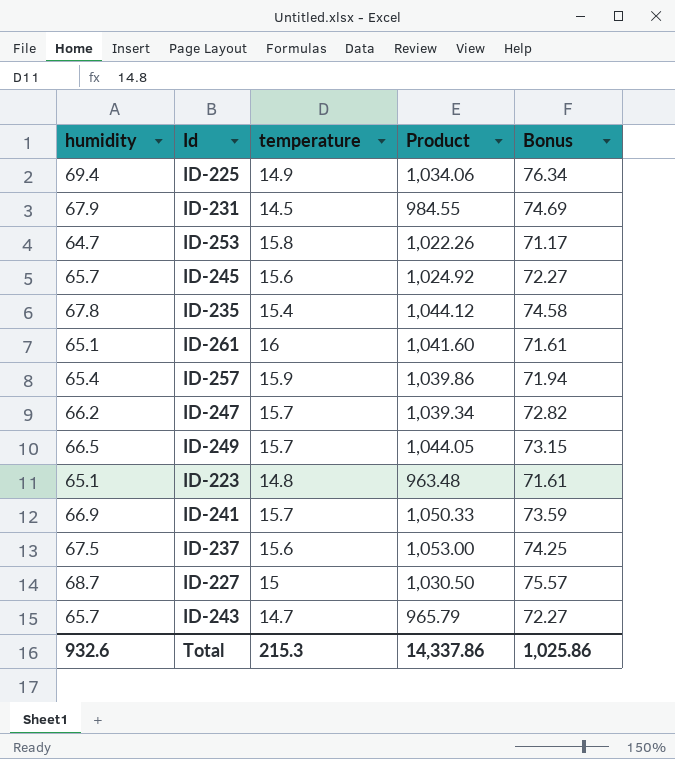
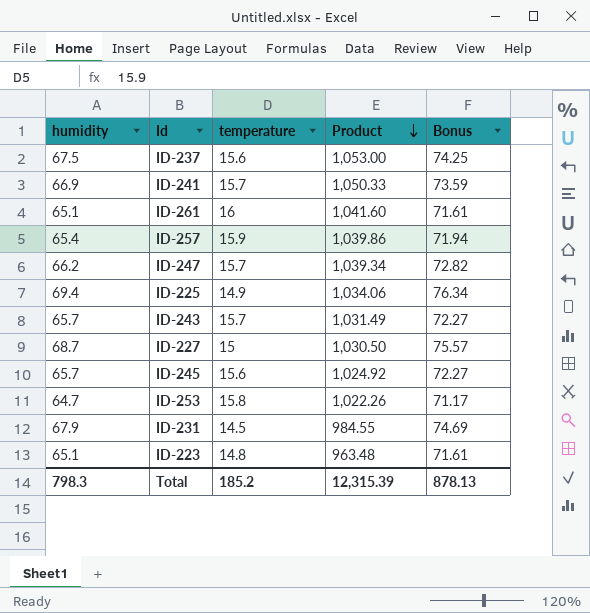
row order: none -> Product descending
row ID-235: 67.8 | 15.4 | 1,044.12 | 74.58 -> none
row ID-249: 66.5 | 15.7 | 1,044.05 | 73.15 -> none
ID-243 | temperature: 14.7 -> 15.7
ID-243 | Product: 965.79 -> 1,031.49
Total | humidity: 932.6 -> 798.3
Total | temperature: 215.3 -> 185.2
Total | Product: 14,337.86 -> 12,315.39
Total | Bonus: 1,025.86 -> 878.13

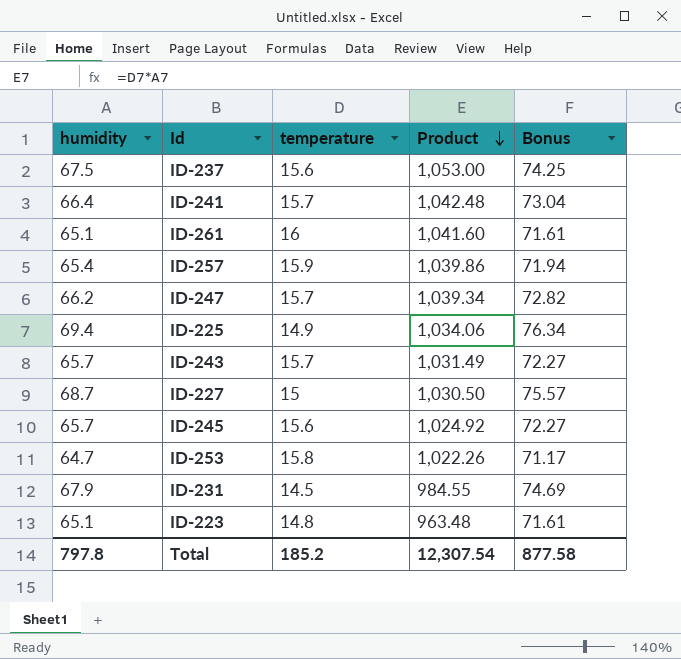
ID-241 | humidity: 66.9 -> 66.4
ID-241 | Product: 1,050.33 -> 1,042.48
ID-241 | Bonus: 73.59 -> 73.04
Total | humidity: 798.3 -> 797.8
Total | Product: 12,315.39 -> 12,307.54
Total | Bonus: 878.13 -> 877.58

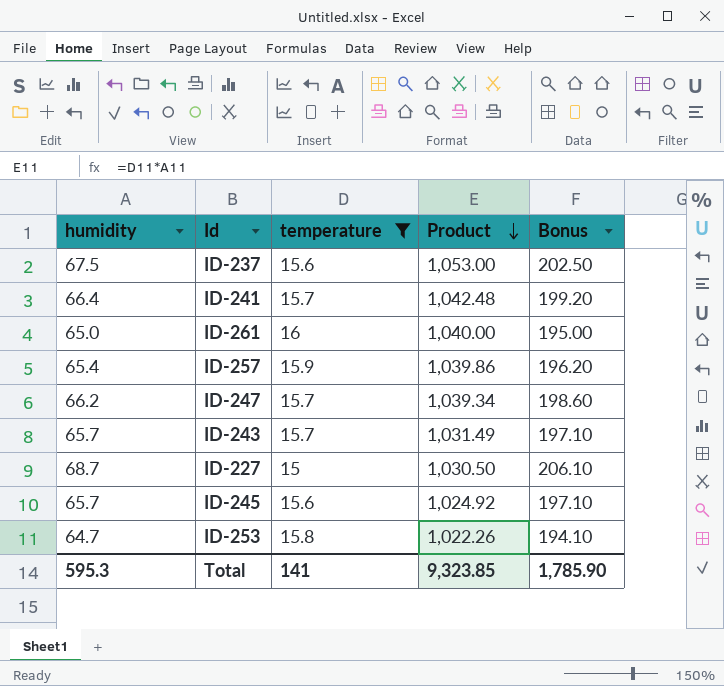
filter: none -> temperature >= 15
column Bonus | formula: [humidity] * 1.1 -> [humidity] * 3
ID-261 | humidity: 65.1 -> 65.0
ID-261 | Product: 1,041.60 -> 1,040.00
Total | humidity: 797.8 -> 595.3
Total | temperature: 185.2 -> 141
Total | Product: 12,307.54 -> 9,323.85
Total | Bonus: 877.58 -> 1,785.90

